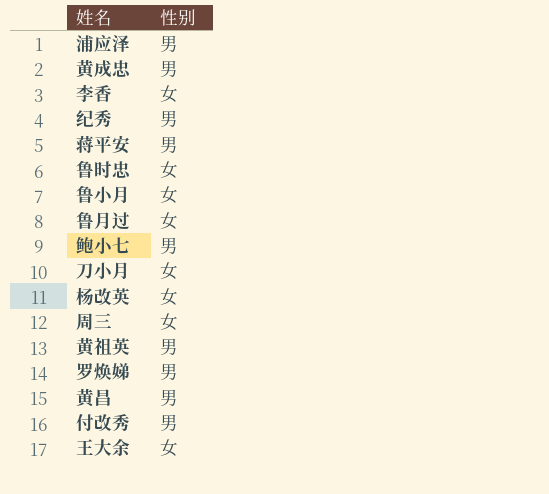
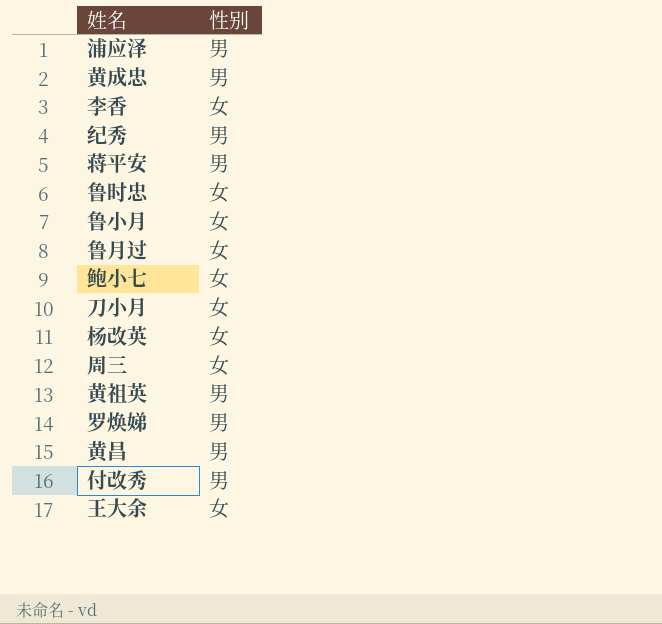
鲍小七 | 性别: 男 -> 女

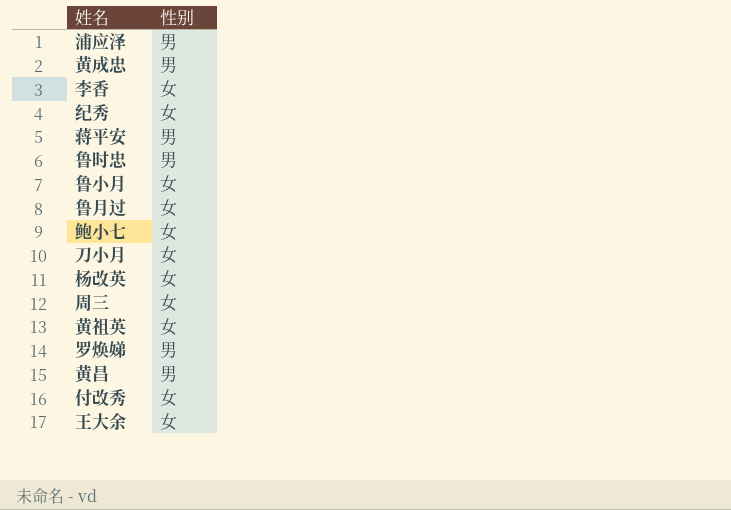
纪秀 | 性别: 男 -> 女
鲁时忠 | 性别: 女 -> 男
黄祖英 | 性别: 男 -> 女
付改秀 | 性别: 男 -> 女

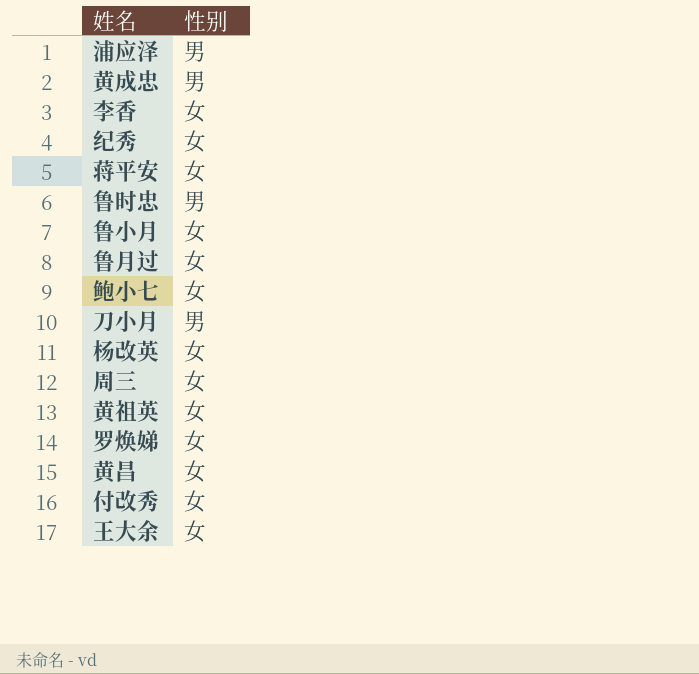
蒋平安 | 性别: 男 -> 女
刀小月 | 性别: 女 -> 男
罗焕娣 | 性别: 男 -> 女
黄昌 | 性别: 男 -> 女

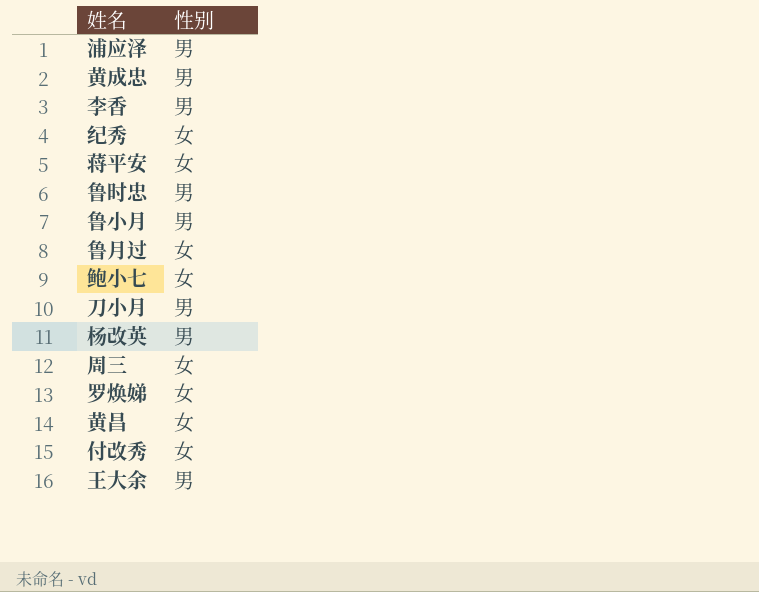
row 黄祖英: 女 -> none
李香 | 性别: 女 -> 男
鲁小月 | 性别: 女 -> 男
杨改英 | 性别: 女 -> 男
王大余 | 性别: 女 -> 男

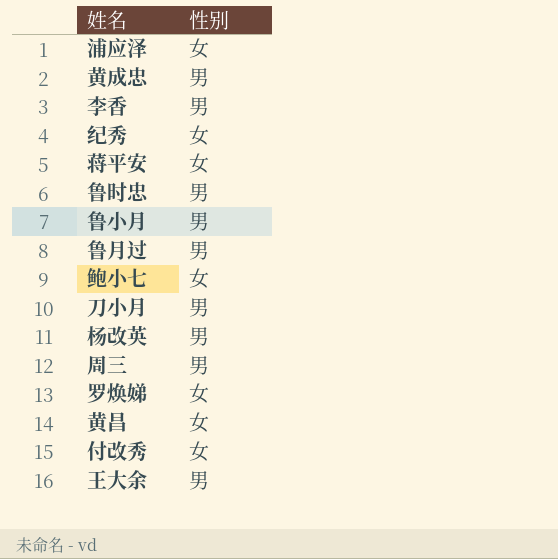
浦应泽 | 性别: 男 -> 女
鲁月过 | 性别: 女 -> 男
周三 | 性别: 女 -> 男

